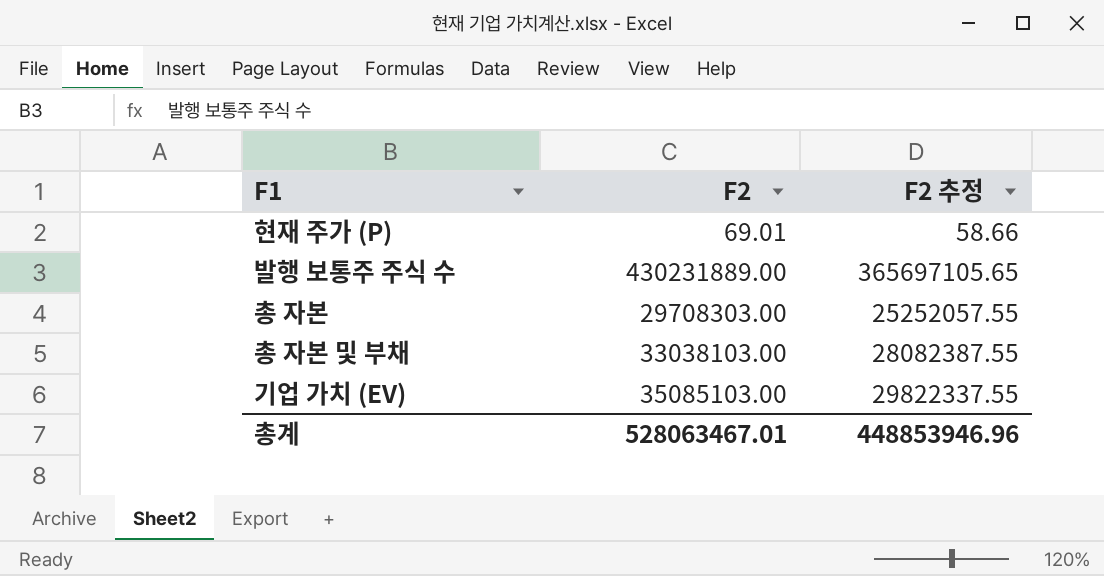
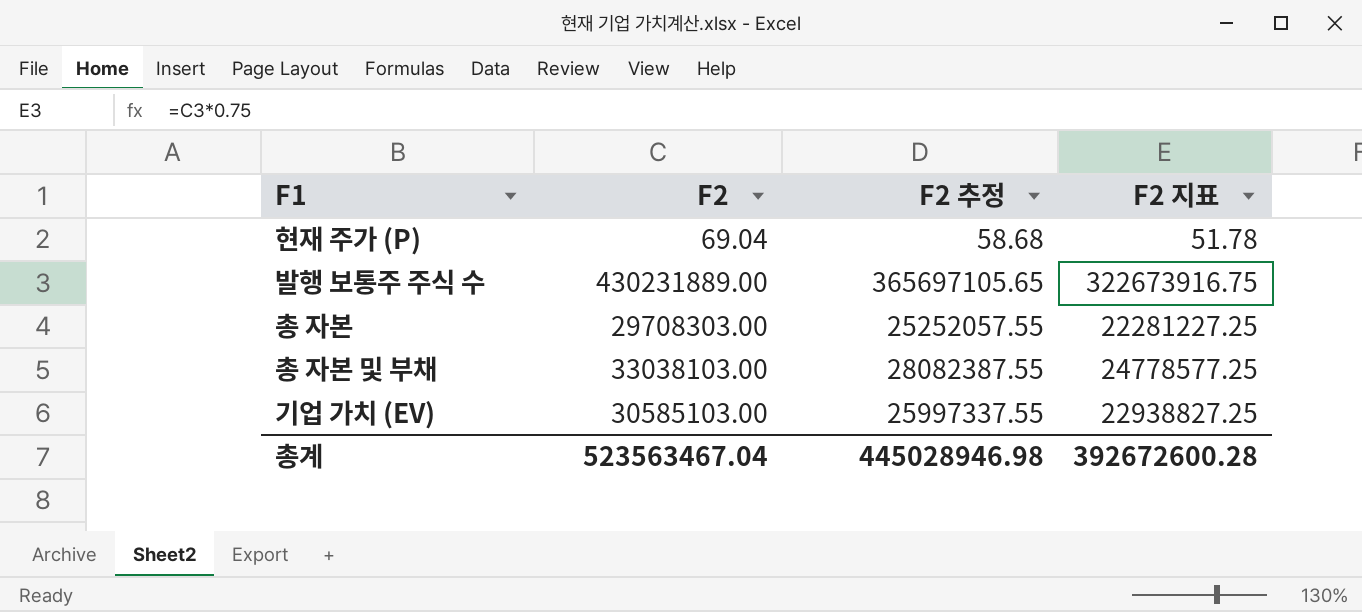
column F2 지표 | formula: none -> [F2] * 0.75
현재 주가 (P) | F2: 69.01 -> 69.04
현재 주가 (P) | F2 추정: 58.66 -> 58.68
기업 가치 (EV) | F2: 35085103.00 -> 30585103.00
기업 가치 (EV) | F2 추정: 29822337.55 -> 25997337.55
총계 | F2: 528063467.01 -> 523563467.04
총계 | F2 추정: 448853946.96 -> 445028946.98

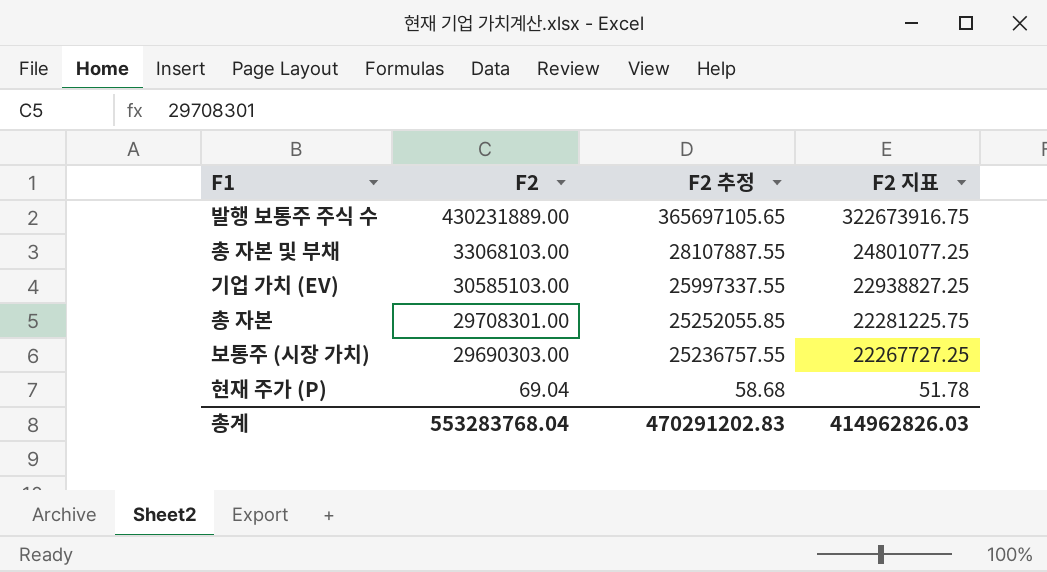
row order: none -> F2 descending
총 자본 및 부채 | F2: 33038103.00 -> 33068103.00
총 자본 및 부채 | F2 추정: 28082387.55 -> 28107887.55
총 자본 및 부채 | F2 지표: 24778577.25 -> 24801077.25
총 자본 | F2: 29708303.00 -> 29708301.00
총 자본 | F2 추정: 25252057.55 -> 25252055.85
총 자본 | F2 지표: 22281227.25 -> 22281225.75
row 보통주 (시장 가치): none -> 29690303.00 | 25236757.55 | 22267727.25
총계 | F2: 523563467.04 -> 553283768.04
총계 | F2 추정: 445028946.98 -> 470291202.83
총계 | F2 지표: 392672600.28 -> 414962826.03

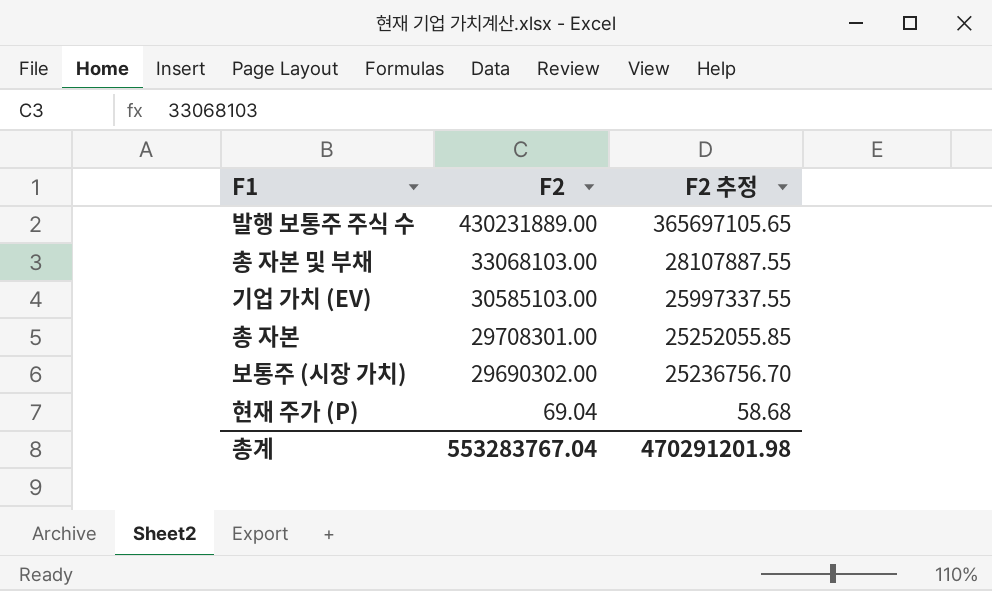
column F2 지표 | formula: [F2] * 0.75 -> none
보통주 (시장 가치) | F2: 29690303.00 -> 29690302.00
보통주 (시장 가치) | F2 추정: 25236757.55 -> 25236756.70
총계 | F2: 553283768.04 -> 553283767.04
총계 | F2 추정: 470291202.83 -> 470291201.98

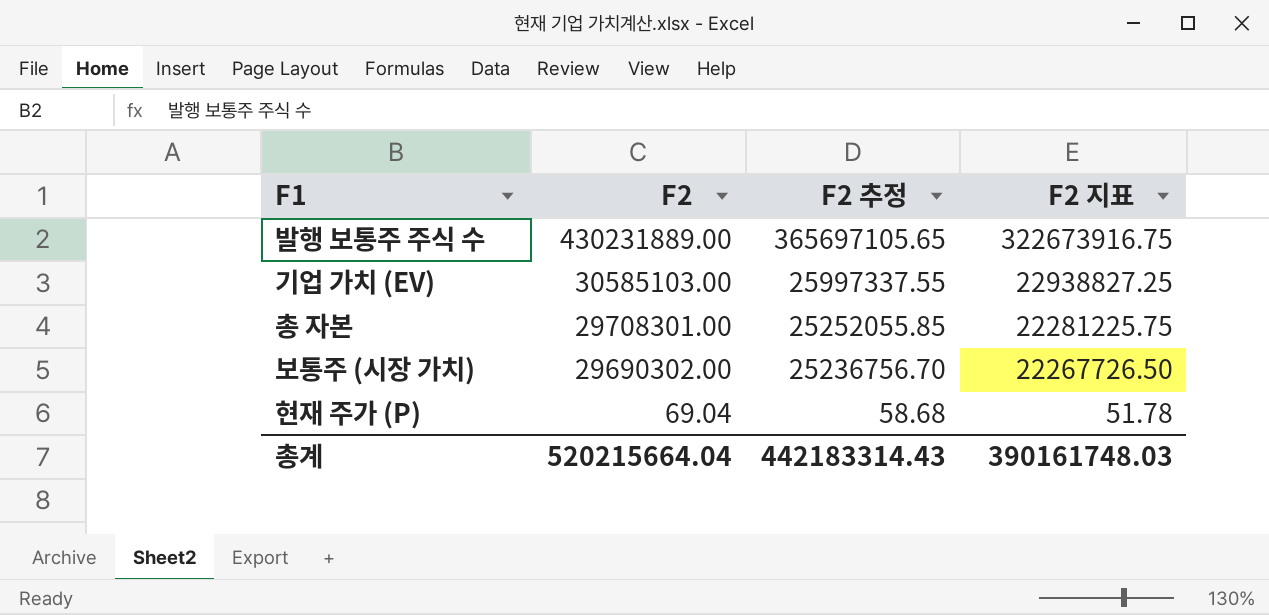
column F2 지표 | formula: none -> [F2] * 0.75
row 총 자본 및 부채: 33068103.00 | 28107887.55 -> none
총계 | F2: 553283767.04 -> 520215664.04
총계 | F2 추정: 470291201.98 -> 442183314.43

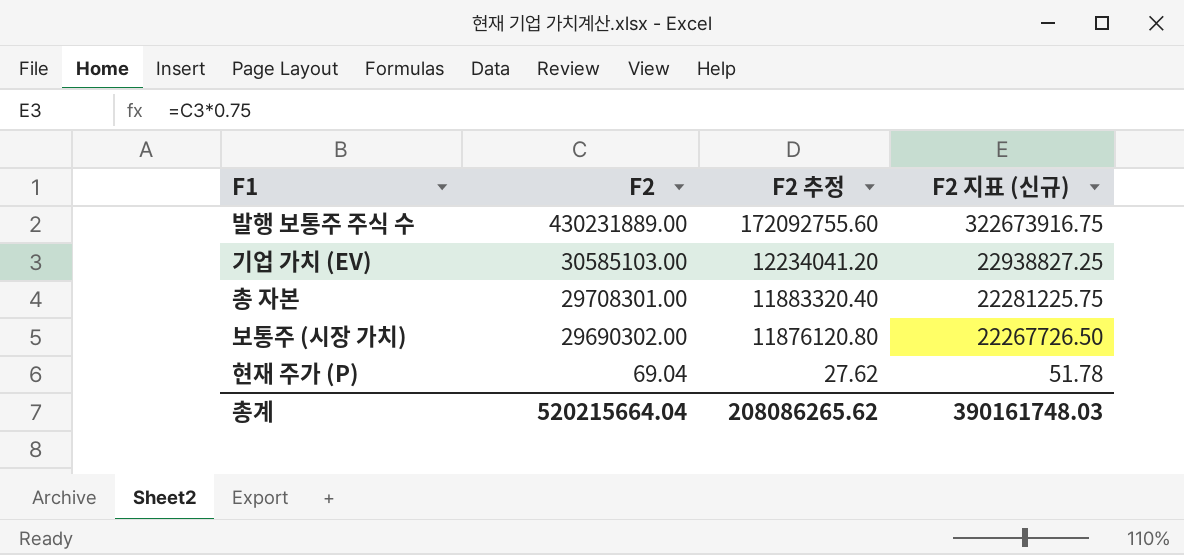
column F2 추정 | formula: [F2] * 0.85 -> [F2] * 0.4
column name: F2 지표 -> F2 지표 (신규)
총계 | F2 추정: 442183314.43 -> 208086265.62

